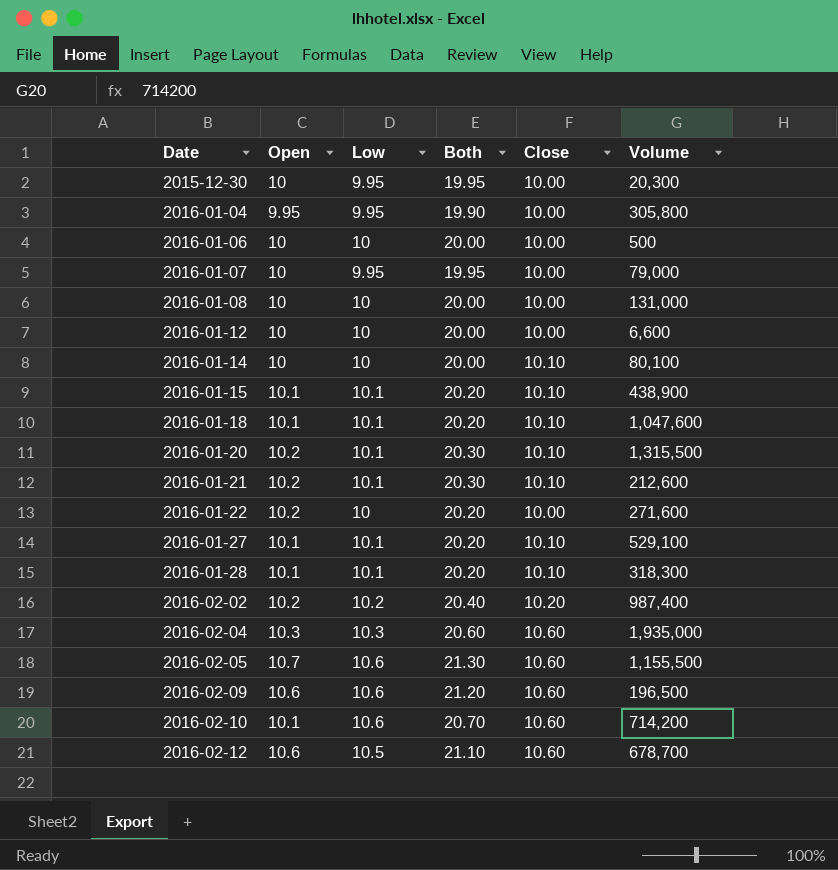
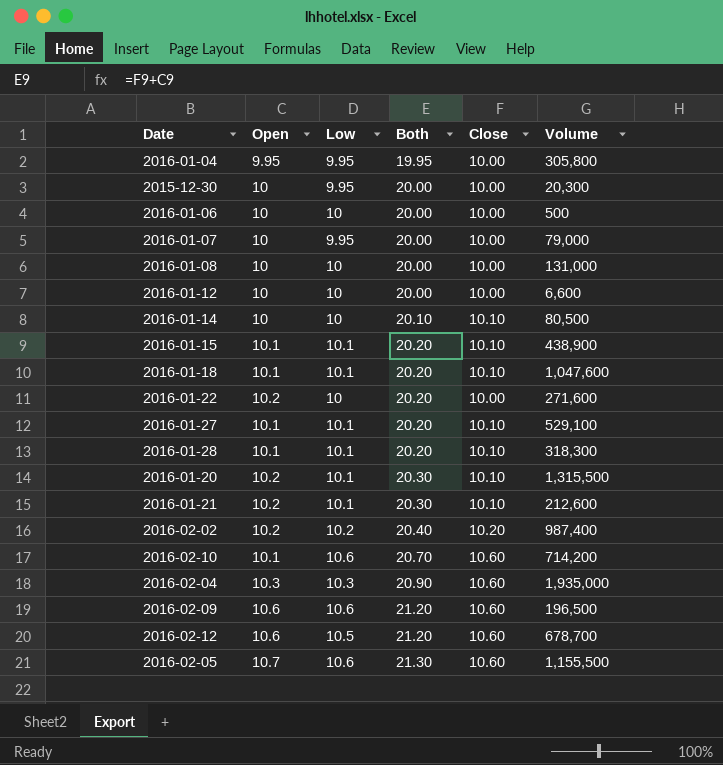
row order: Date ascending -> Both ascending
column Both | formula: [Open] + [Low] -> [Open] + [Close]
2016-01-14 | Volume: 80,100 -> 80,500

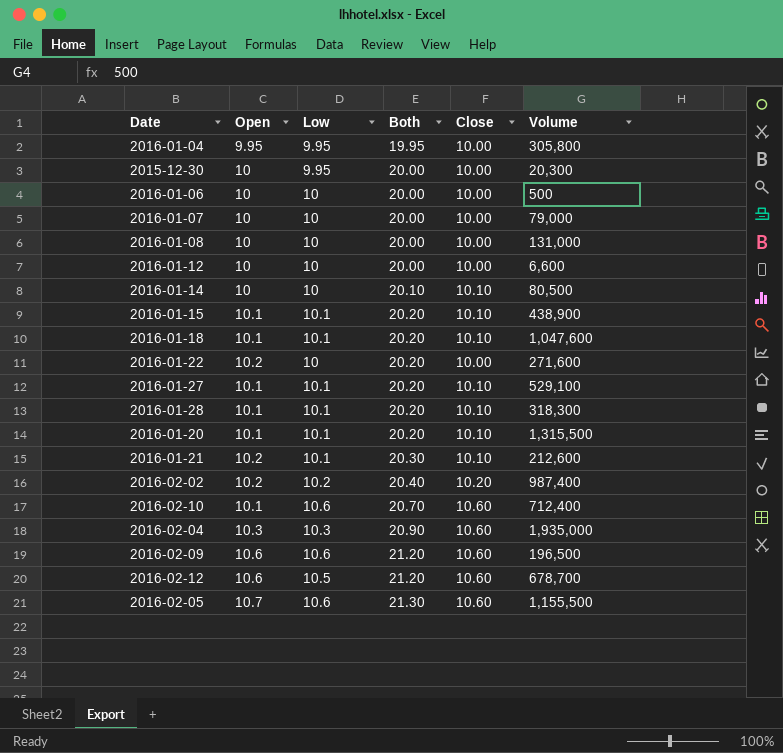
2016-01-07 | Low: 9.95 -> 10
2016-01-20 | Open: 10.2 -> 10.1
2016-01-20 | Both: 20.30 -> 20.20
2016-02-10 | Volume: 714,200 -> 712,400

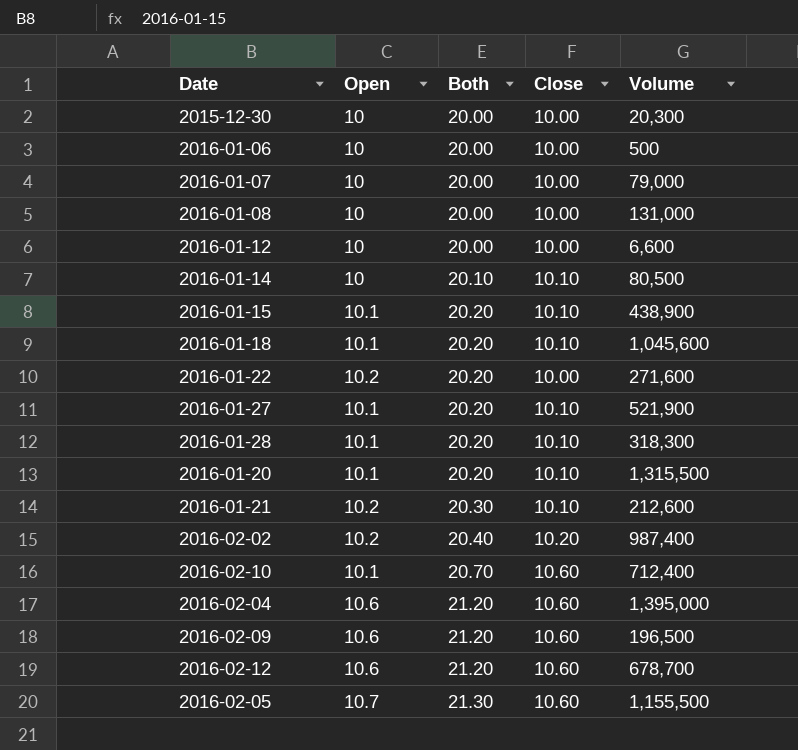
column Low | position: 3 -> none
row 2016-01-04: 9.95 | 9.95 | 19.95 | 10.00 | 305,800 -> none
2016-01-18 | Volume: 1,047,600 -> 1,045,600
2016-01-27 | Volume: 529,100 -> 521,900
2016-02-04 | Open: 10.3 -> 10.6
2016-02-04 | Both: 20.90 -> 21.20
2016-02-04 | Volume: 1,935,000 -> 1,395,000

